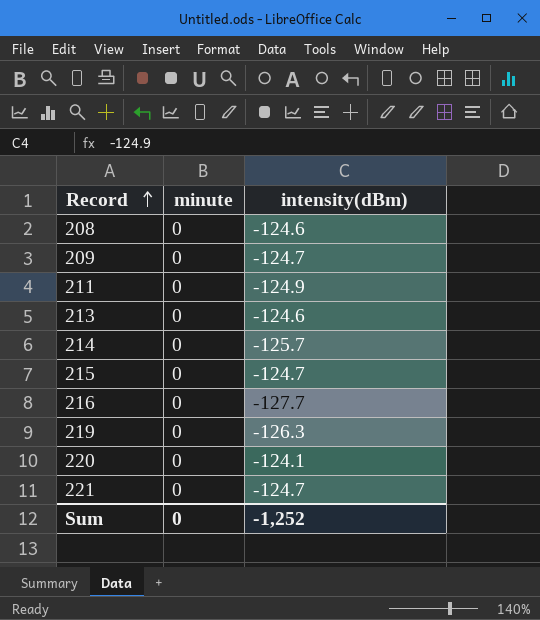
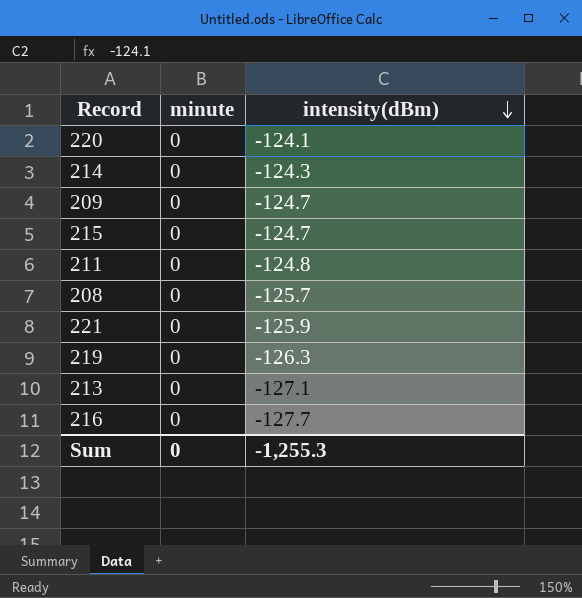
row order: Record ascending -> intensity(dBm) descending
214 | intensity(dBm): -125.7 -> -124.3
211 | intensity(dBm): -124.9 -> -124.8
208 | intensity(dBm): -124.6 -> -125.7
221 | intensity(dBm): -124.7 -> -125.9
213 | intensity(dBm): -124.6 -> -127.1
Sum | intensity(dBm): -1,252 -> -1,255.3

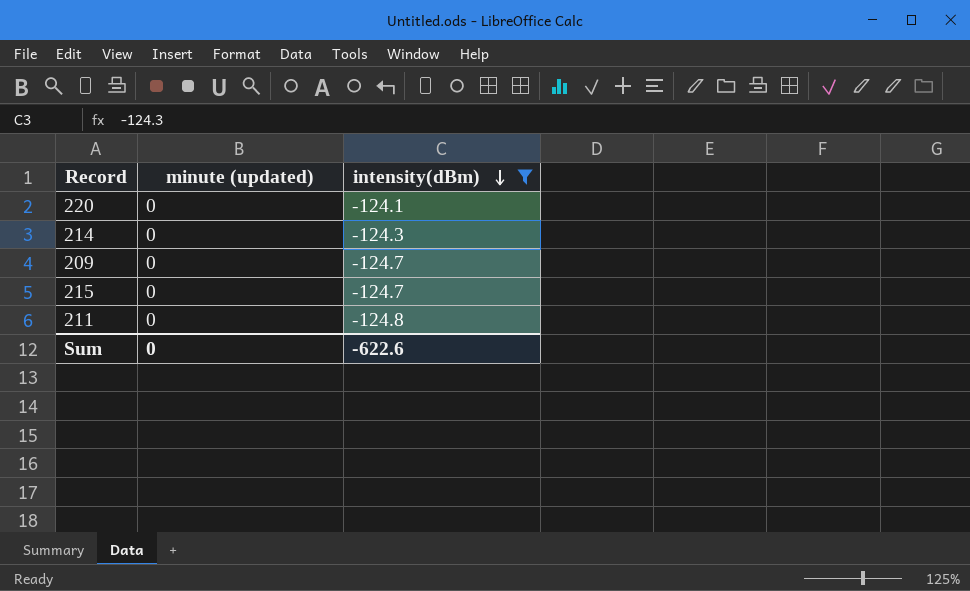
filter: none -> intensity(dBm) >= -124.8
column name: minute -> minute (updated)
Sum | intensity(dBm): -1,255.3 -> -622.6

